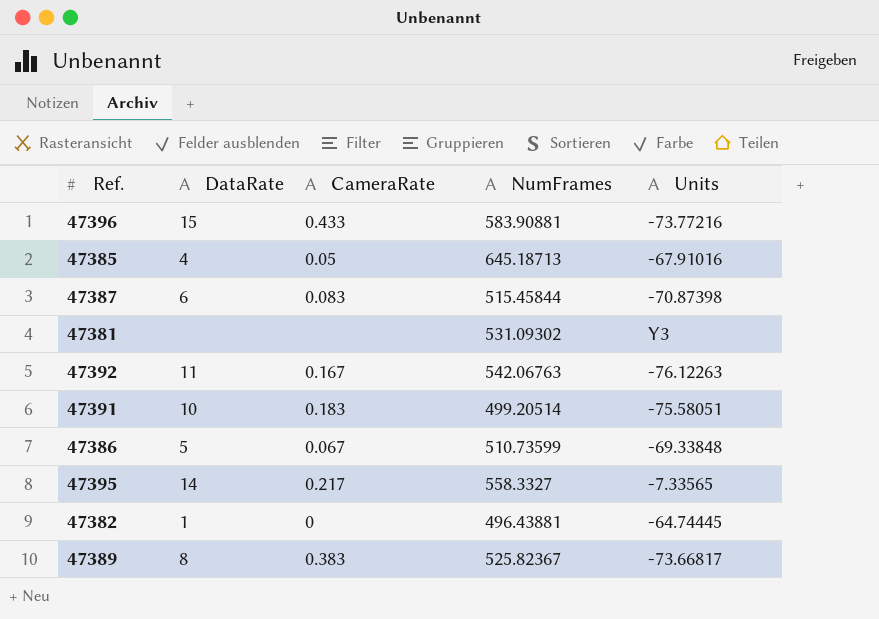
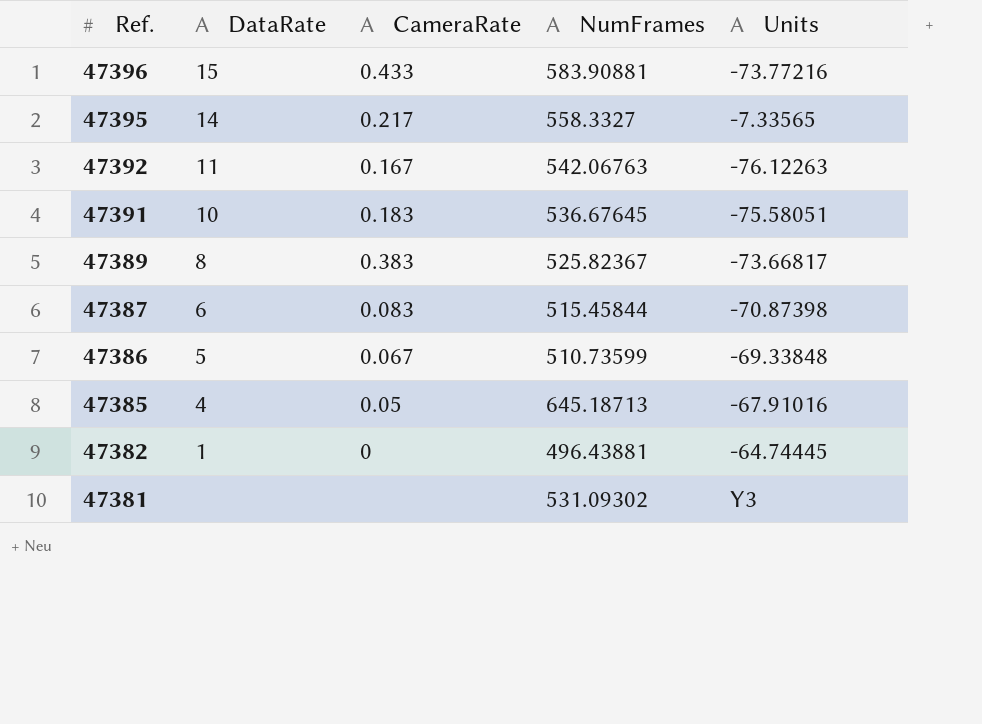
row order: none -> Ref. descending
47391 | NumFrames: 499.20514 -> 536.67645

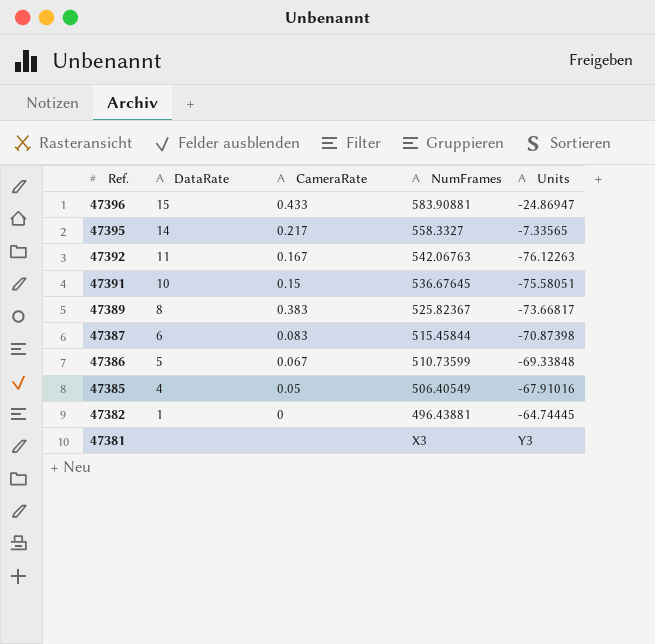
47396 | Units: -73.77216 -> -24.86947
47391 | CameraRate: 0.183 -> 0.15
47385 | NumFrames: 645.18713 -> 506.40549
47381 | NumFrames: 531.09302 -> X3

